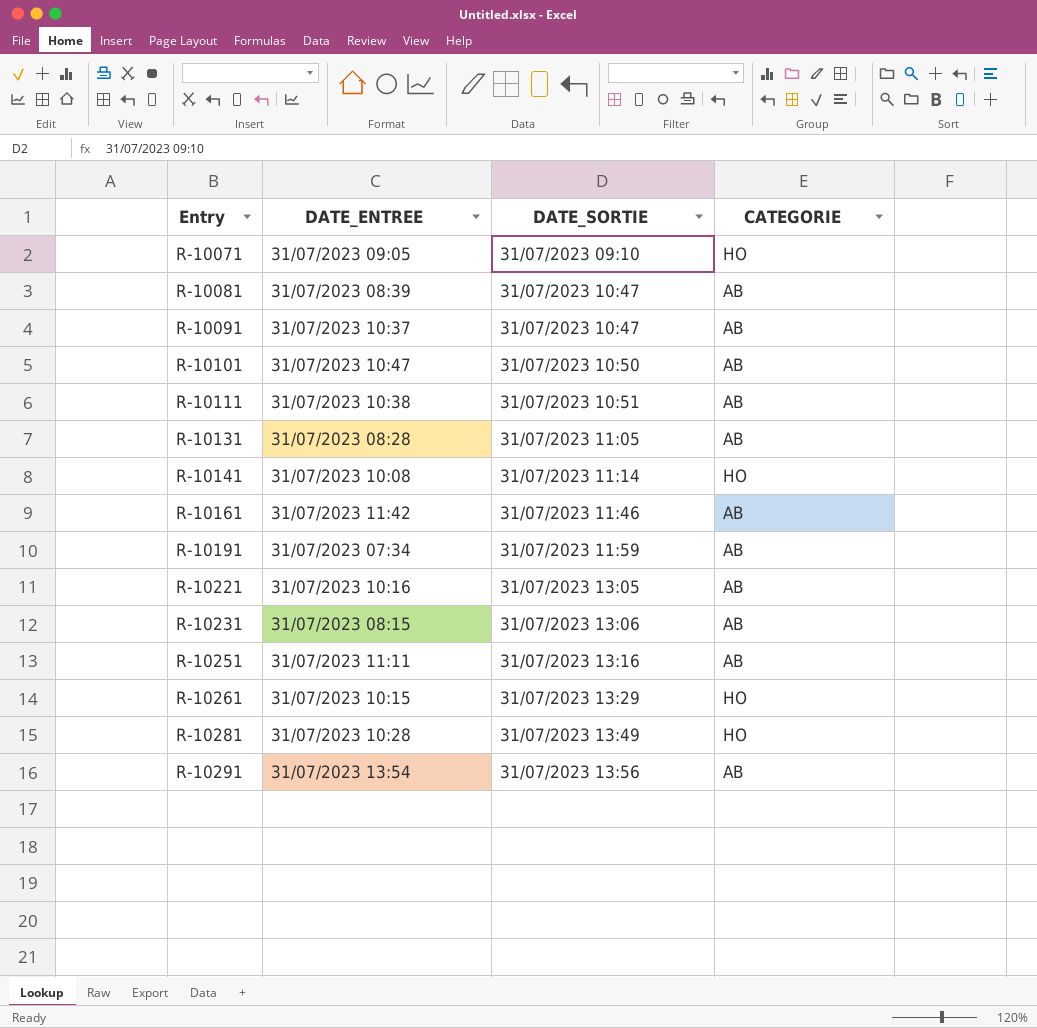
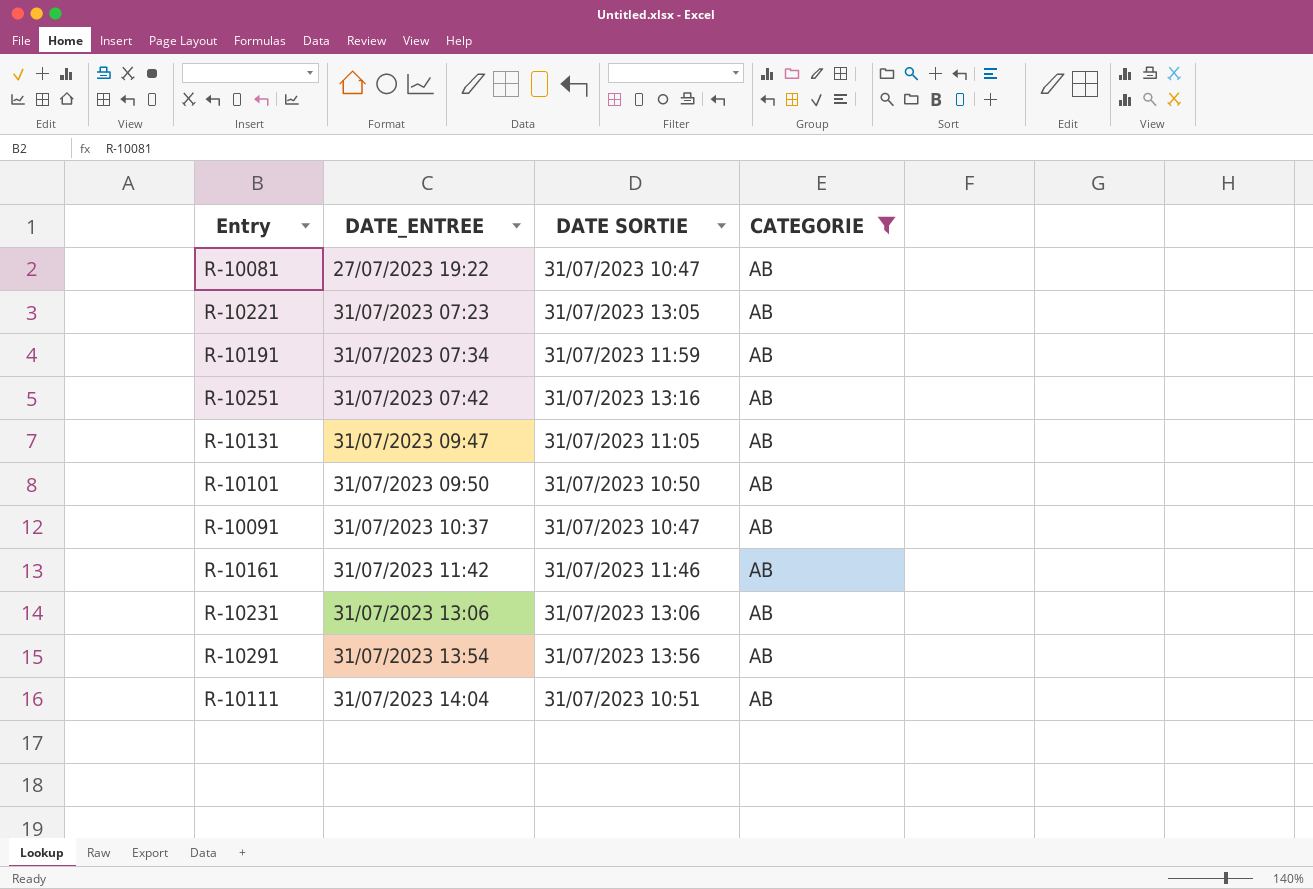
filter: none -> CATEGORIE = AB
row order: Entry ascending -> DATE_ENTREE ascending
column name: DATE_SORTIE -> DATE SORTIE
R-10081 | DATE_ENTREE: 31/07/2023 08:39 -> 27/07/2023 19:22
R-10221 | DATE_ENTREE: 31/07/2023 10:16 -> 31/07/2023 07:23
R-10251 | DATE_ENTREE: 31/07/2023 11:11 -> 31/07/2023 07:42
R-10131 | DATE_ENTREE: 31/07/2023 08:28 -> 31/07/2023 09:47
R-10101 | DATE_ENTREE: 31/07/2023 10:47 -> 31/07/2023 09:50
R-10231 | DATE_ENTREE: 31/07/2023 08:15 -> 31/07/2023 13:06
R-10111 | DATE_ENTREE: 31/07/2023 10:38 -> 31/07/2023 14:04

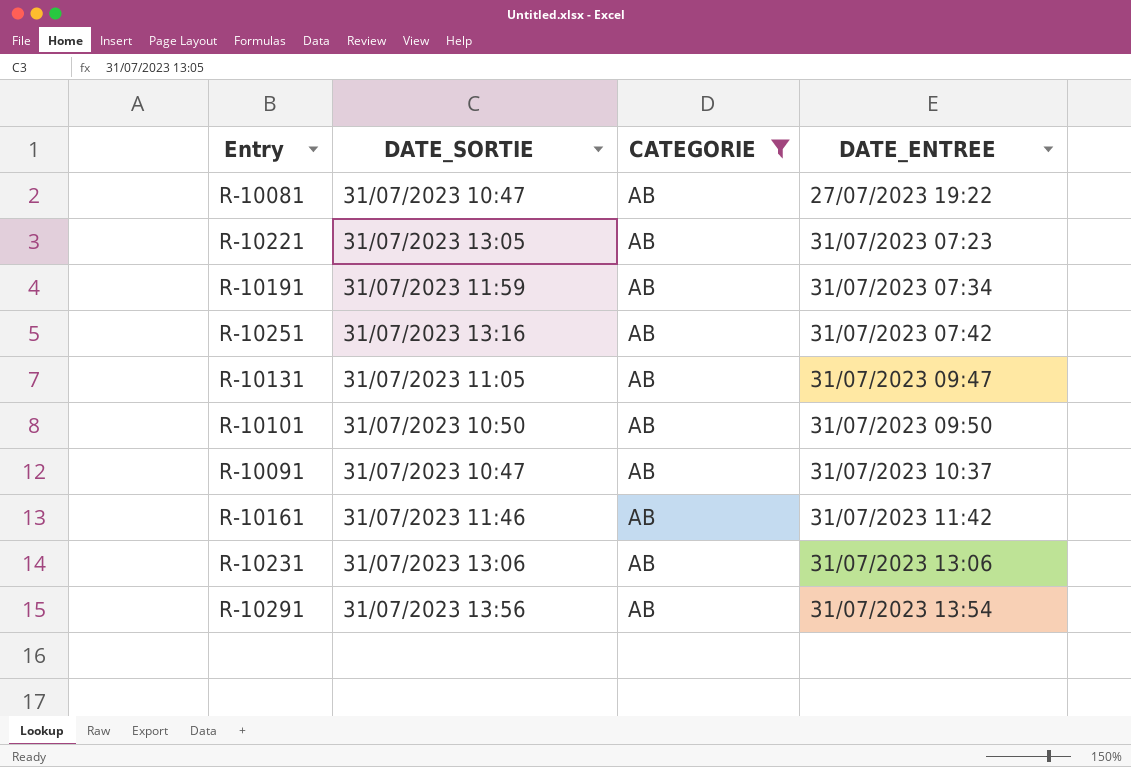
column name: DATE SORTIE -> DATE_SORTIE
column DATE_ENTREE | position: 2 -> 4
row R-10111: 31/07/2023 14:04 | 31/07/2023 10:51 | AB -> none

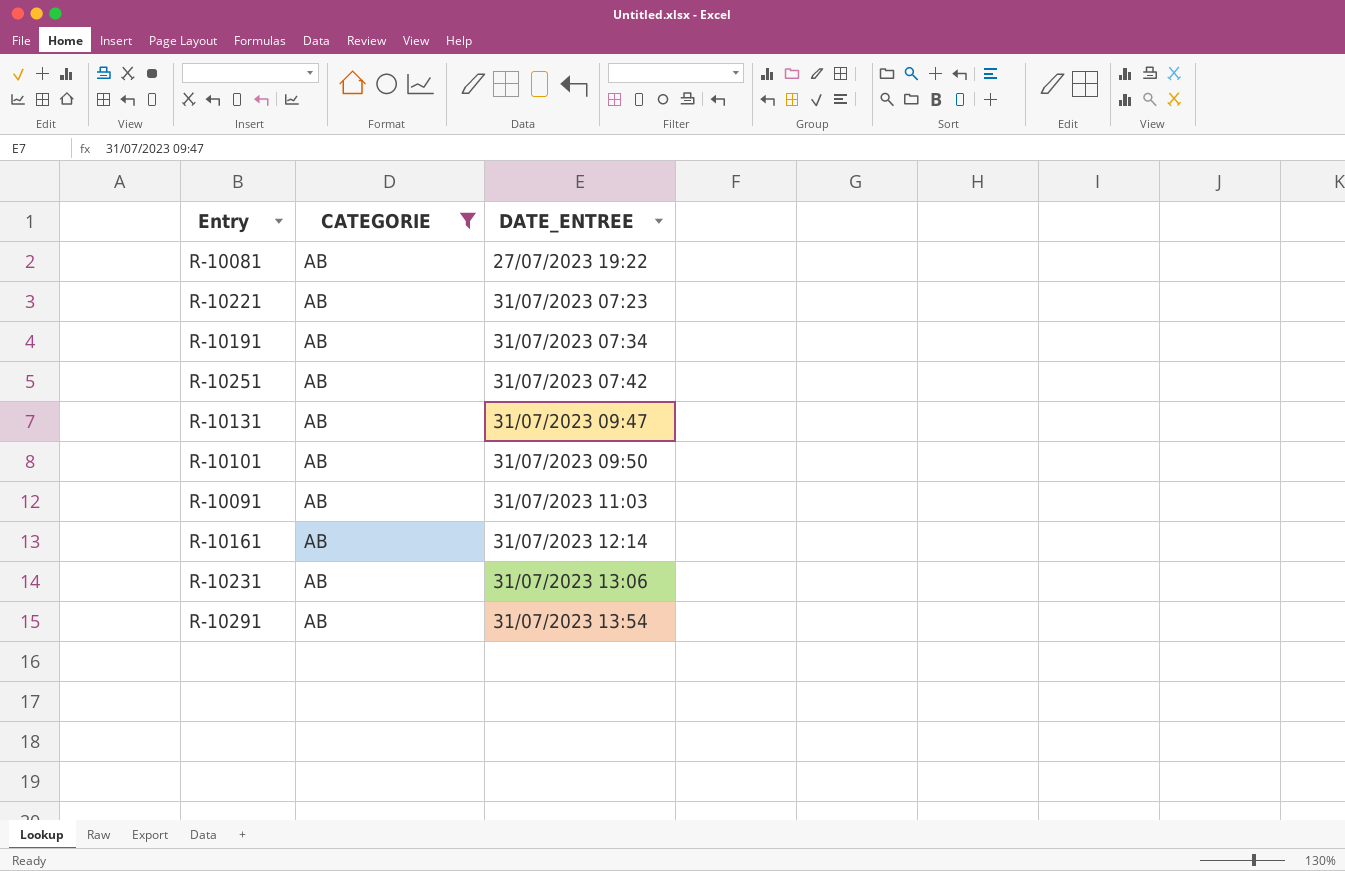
column DATE_SORTIE | position: 2 -> none
R-10091 | DATE_ENTREE: 31/07/2023 10:37 -> 31/07/2023 11:03
R-10161 | DATE_ENTREE: 31/07/2023 11:42 -> 31/07/2023 12:14

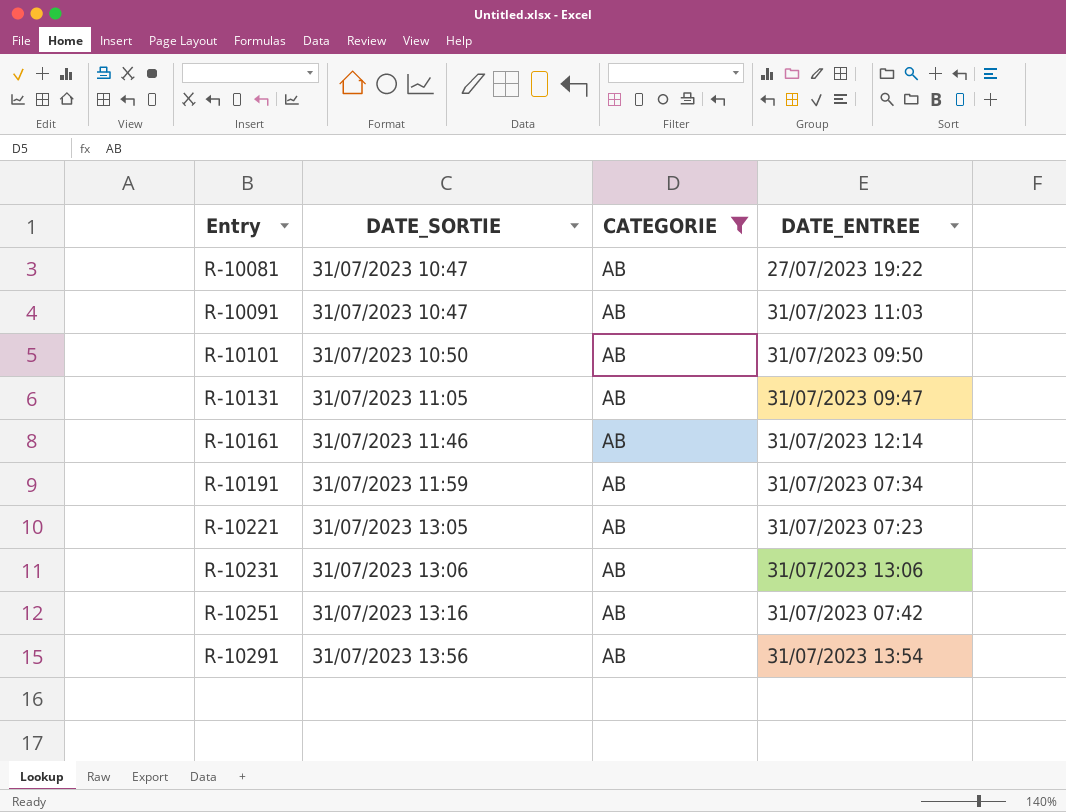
row order: DATE_ENTREE ascending -> Entry ascending
column DATE_SORTIE | position: none -> 2

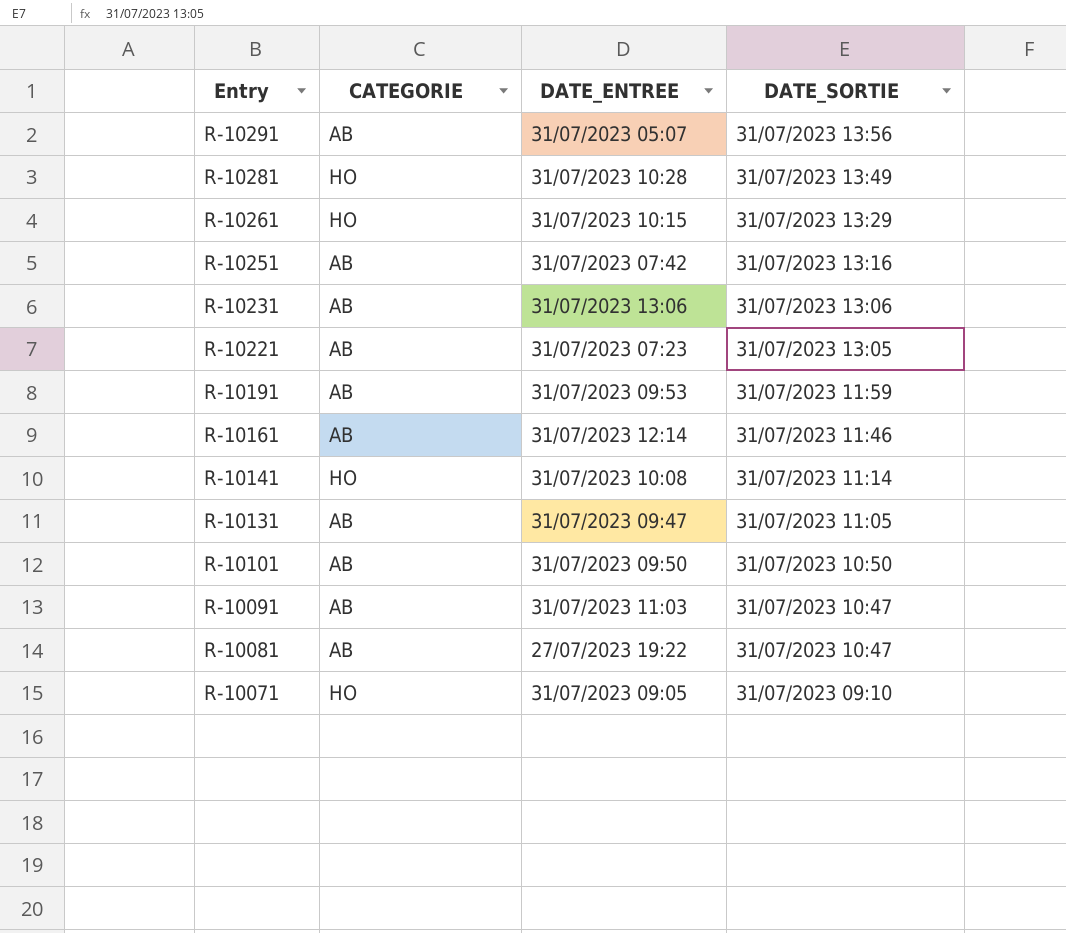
filter: CATEGORIE = AB -> none
row order: Entry ascending -> Entry descending
column DATE_SORTIE | position: 2 -> 4
R-10291 | DATE_ENTREE: 31/07/2023 13:54 -> 31/07/2023 05:07
R-10191 | DATE_ENTREE: 31/07/2023 07:34 -> 31/07/2023 09:53

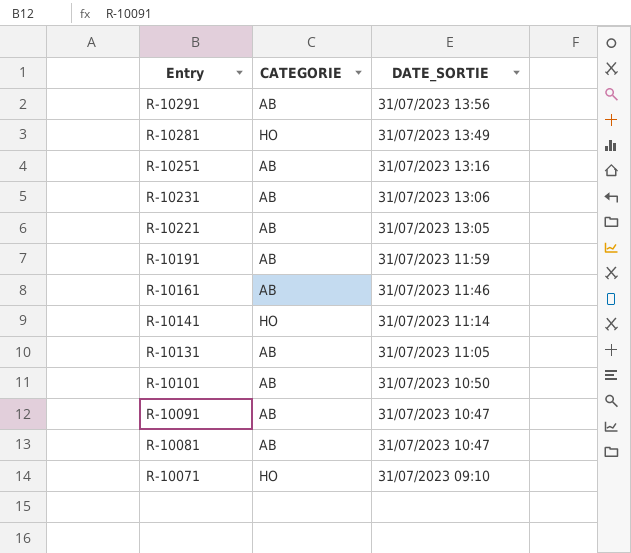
column DATE_ENTREE | position: 3 -> none
row R-10261: HO | 31/07/2023 10:15 | 31/07/2023 13:29 -> none

